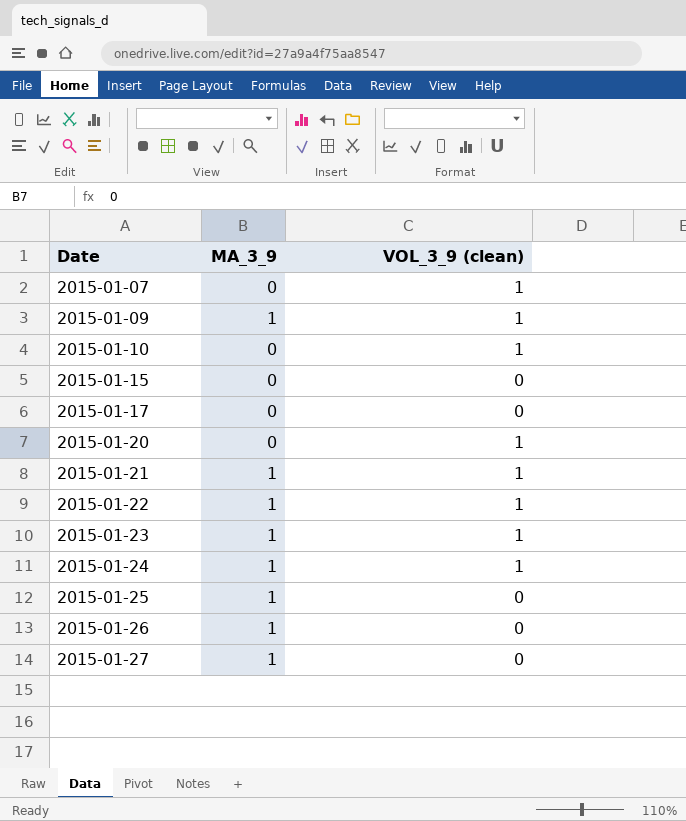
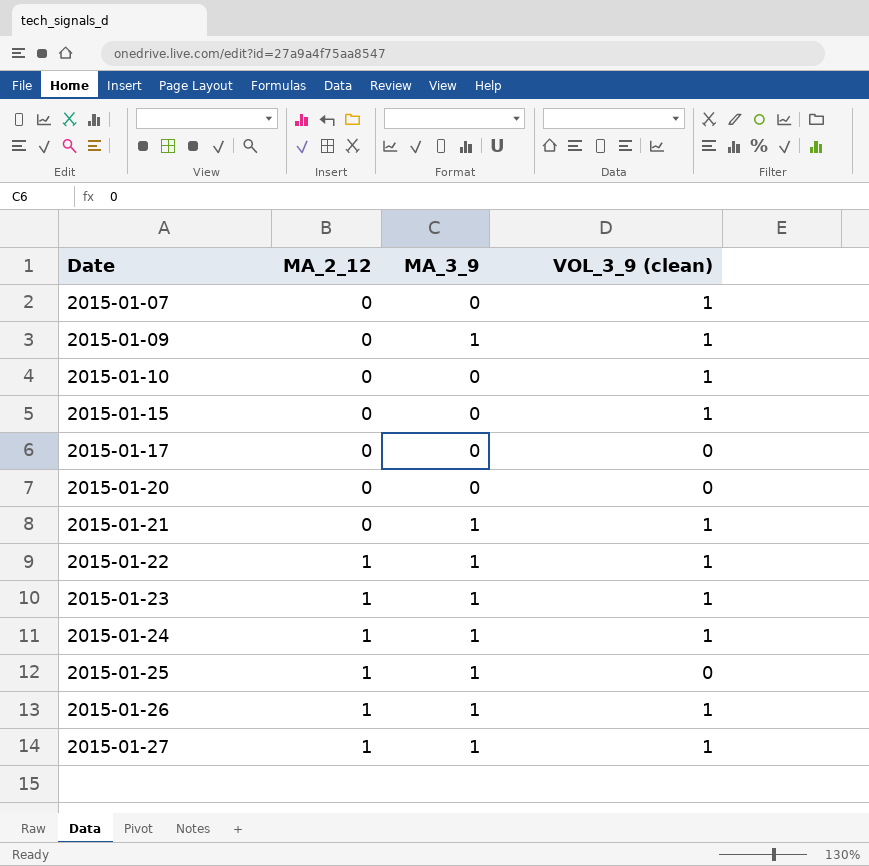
column MA_2_12 | position: none -> 2
2015-01-15 | VOL_3_9 (clean): 0 -> 1
2015-01-20 | VOL_3_9 (clean): 1 -> 0
2015-01-26 | VOL_3_9 (clean): 0 -> 1
2015-01-27 | VOL_3_9 (clean): 0 -> 1

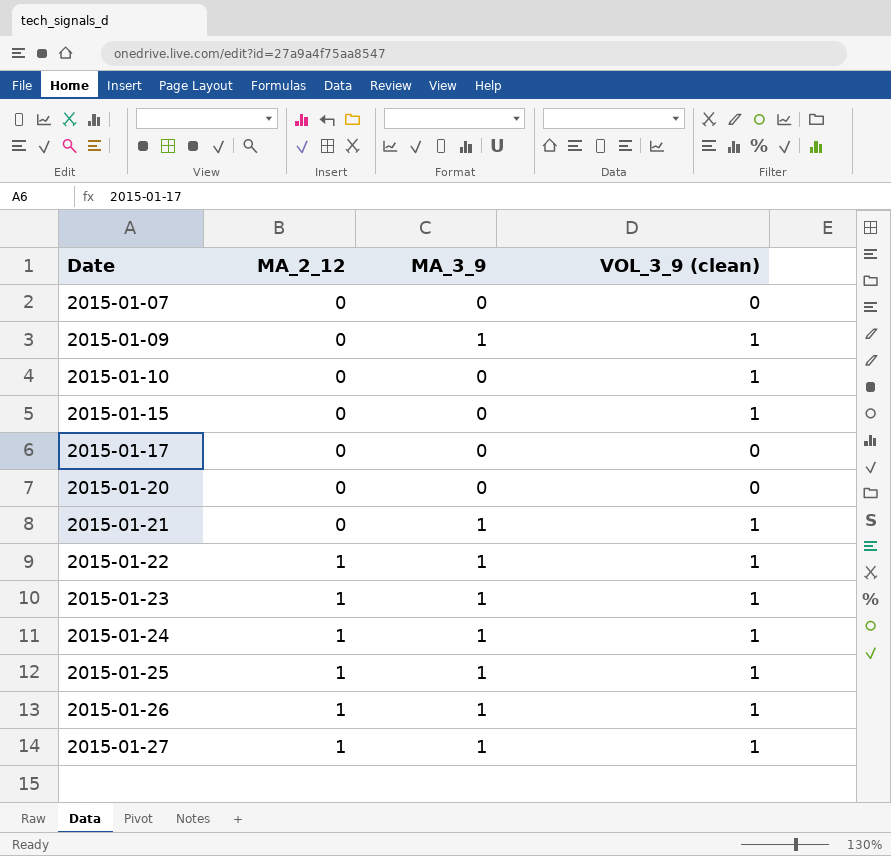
2015-01-07 | VOL_3_9 (clean): 1 -> 0
2015-01-25 | VOL_3_9 (clean): 0 -> 1

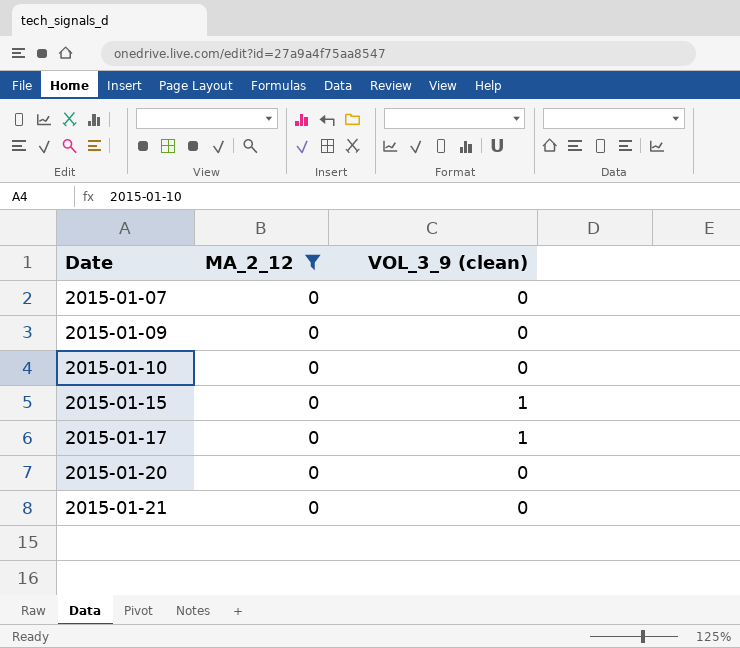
filter: none -> MA_2_12 = 0
column MA_3_9 | position: 3 -> none
2015-01-09 | VOL_3_9 (clean): 1 -> 0
2015-01-10 | VOL_3_9 (clean): 1 -> 0
2015-01-17 | VOL_3_9 (clean): 0 -> 1
2015-01-21 | VOL_3_9 (clean): 1 -> 0

